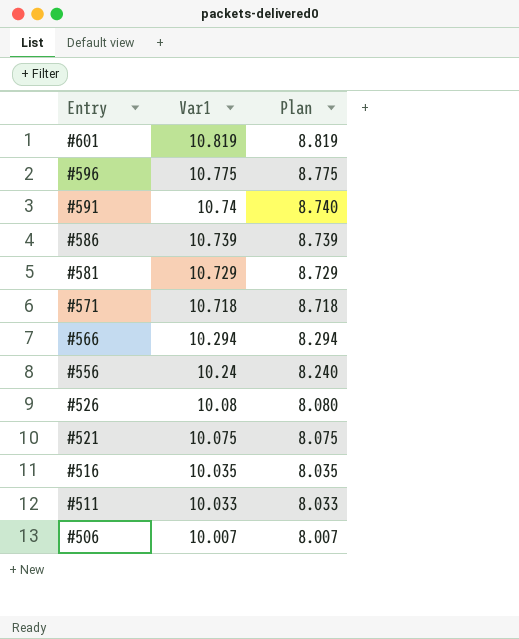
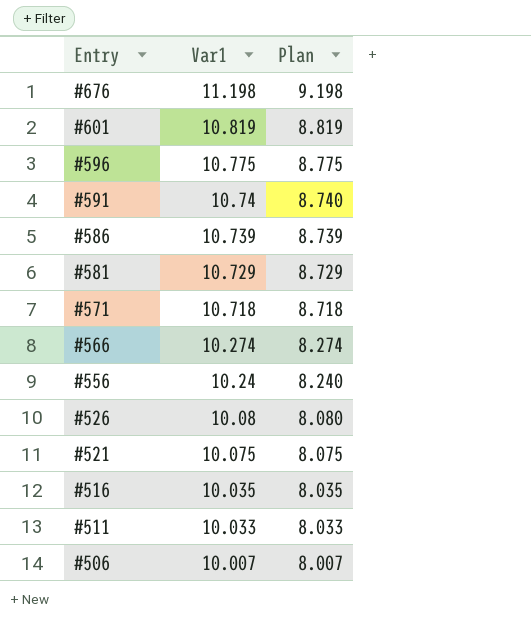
row #676: none -> 11.198 | 9.198
#566 | Var1: 10.294 -> 10.274
#566 | Plan: 8.294 -> 8.274

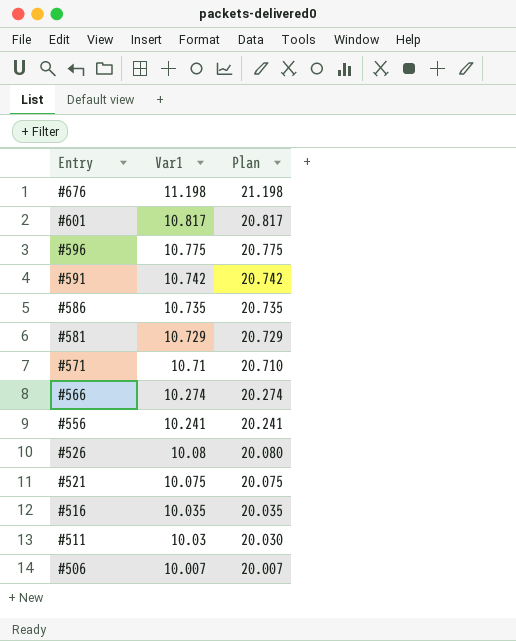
column Plan | formula: [Var1] - 2 -> [Var1] + 10
#601 | Var1: 10.819 -> 10.817
#591 | Var1: 10.74 -> 10.742
#586 | Var1: 10.739 -> 10.735
#571 | Var1: 10.718 -> 10.71
#556 | Var1: 10.24 -> 10.241
#511 | Var1: 10.033 -> 10.03

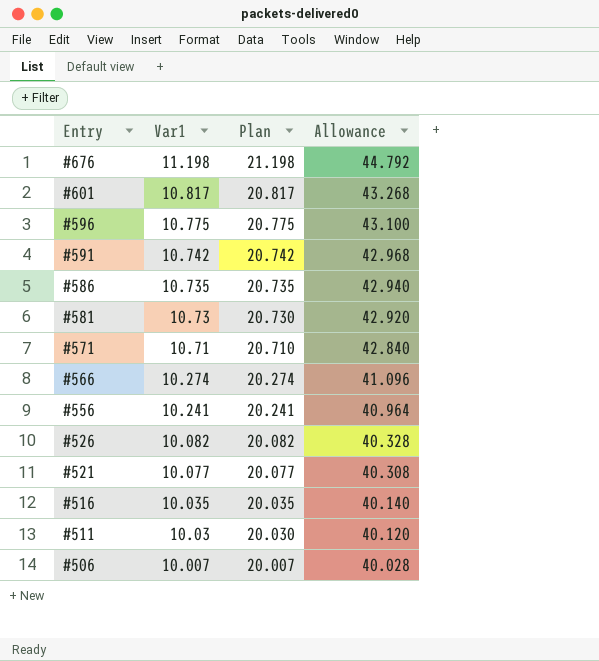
column Allowance | formula: none -> [Var1] * 4
#581 | Var1: 10.729 -> 10.73
#581 | Plan: 20.729 -> 20.730
#526 | Var1: 10.08 -> 10.082
#526 | Plan: 20.080 -> 20.082
#521 | Var1: 10.075 -> 10.077
#521 | Plan: 20.075 -> 20.077

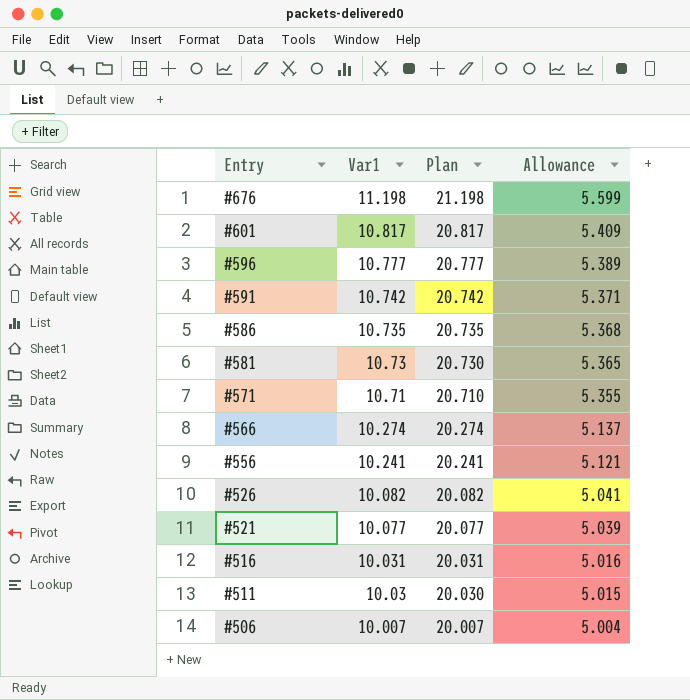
column Allowance | formula: [Var1] * 4 -> [Var1] * 0.5
#596 | Var1: 10.775 -> 10.777
#596 | Plan: 20.775 -> 20.777
#516 | Var1: 10.035 -> 10.031
#516 | Plan: 20.035 -> 20.031

